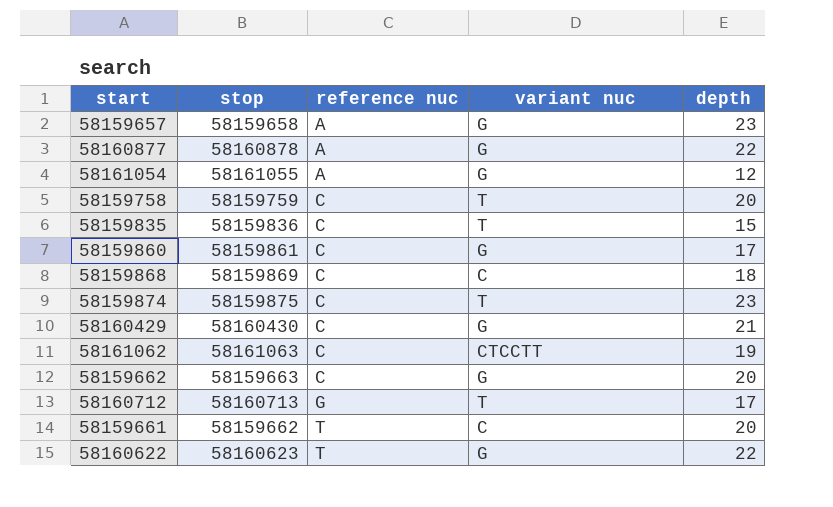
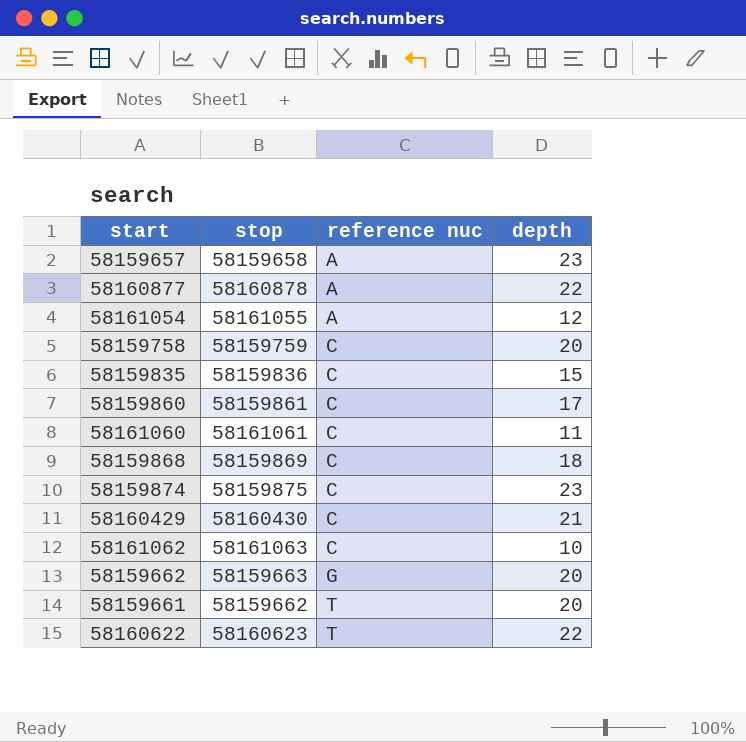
column variant nuc | position: 4 -> none
row 58160712: 58160713 | G | T | 17 -> none
row 58161060: none -> 58161061 | C | 11
58161062 | depth: 19 -> 10
58159662 | reference nuc: C -> G

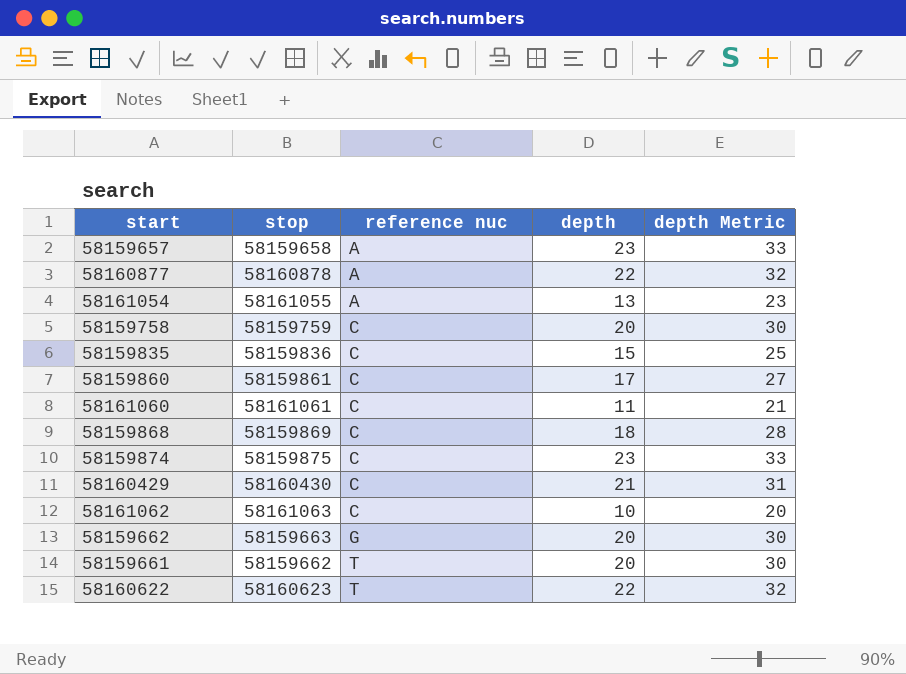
column depth Metric | formula: none -> [depth] + 10
58161054 | depth: 12 -> 13

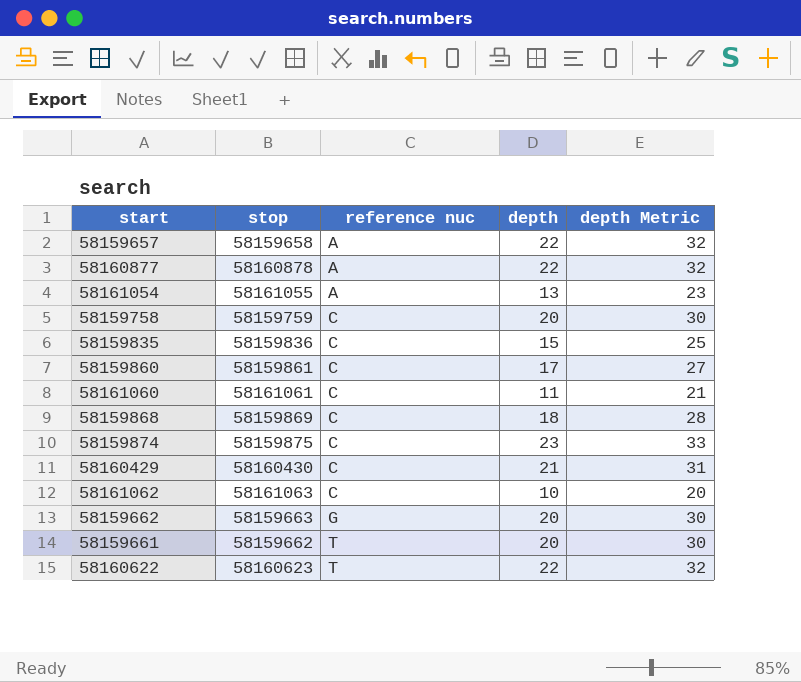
58159657 | depth: 23 -> 22
58159657 | depth Metric: 33 -> 32

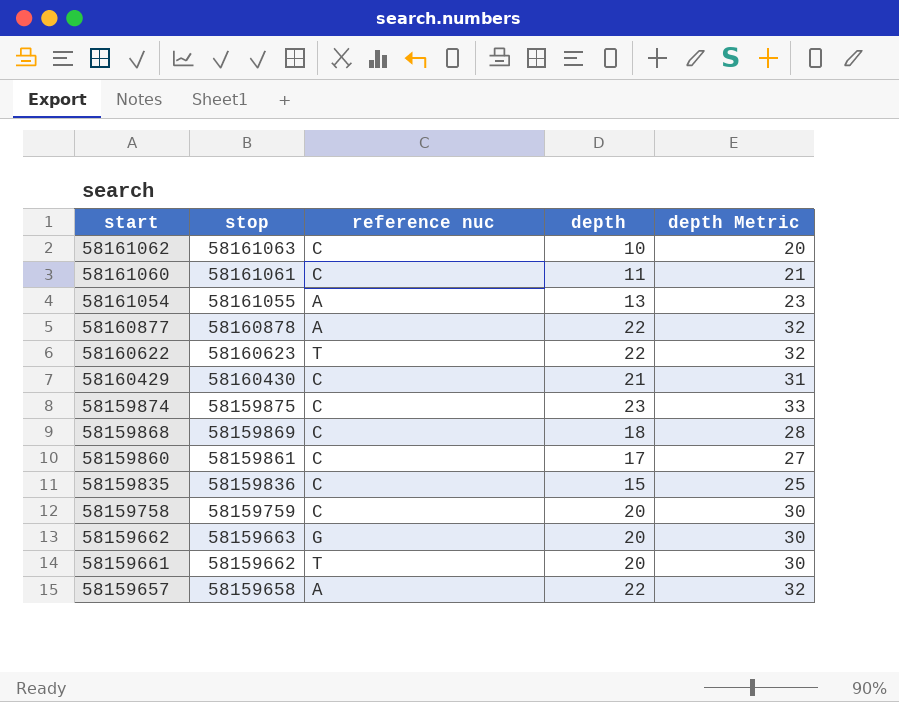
row order: reference nuc ascending -> start descending

